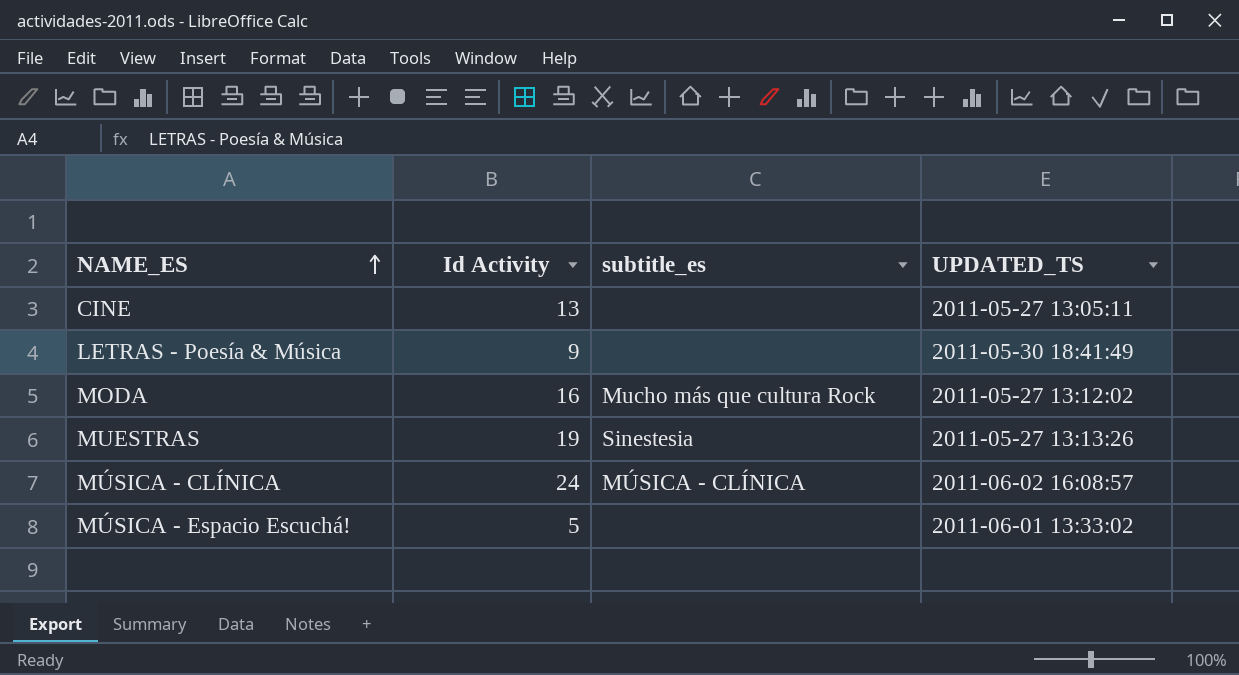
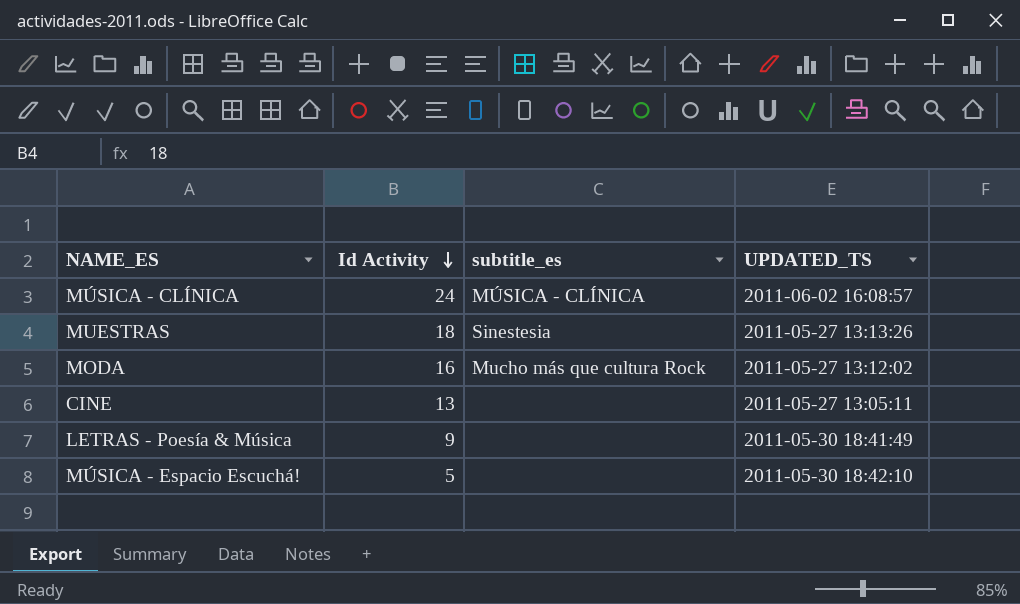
row order: NAME_ES ascending -> Id Activity descending
MUESTRAS | Id Activity: 19 -> 18
MÚSICA - Espacio Escuchá! | UPDATED_TS: 2011-06-01 13:33:02 -> 2011-05-30 18:42:10

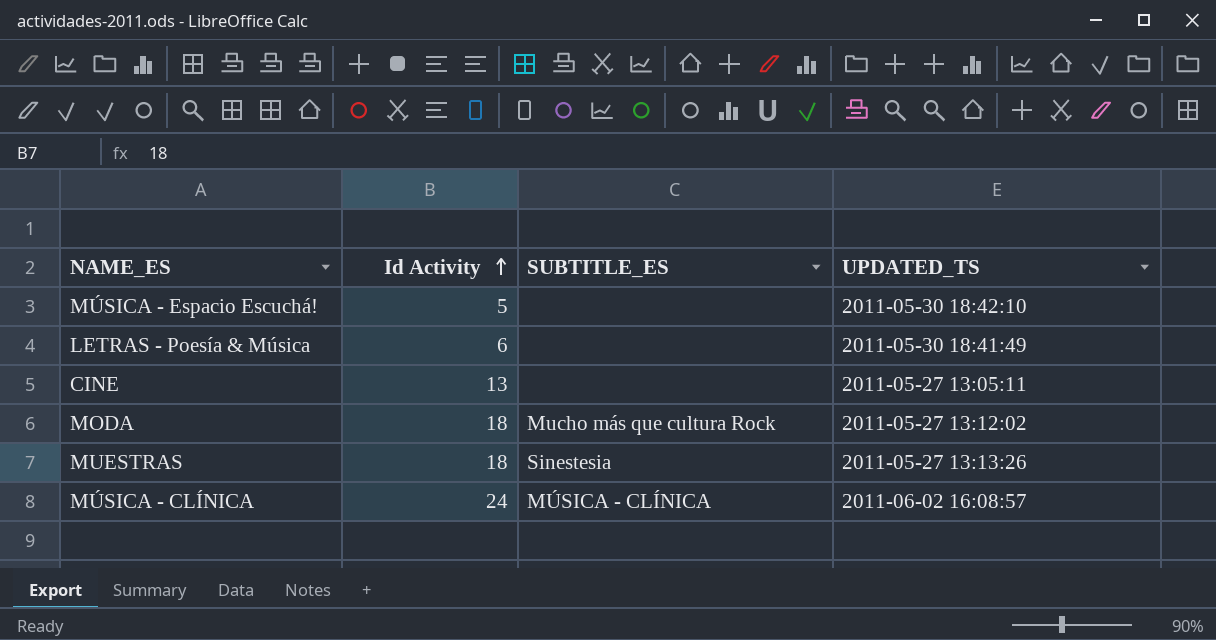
row order: Id Activity descending -> Id Activity ascending
column name: subtitle_es -> SUBTITLE_ES
LETRAS - Poesía & Música | Id Activity: 9 -> 6
MODA | Id Activity: 16 -> 18

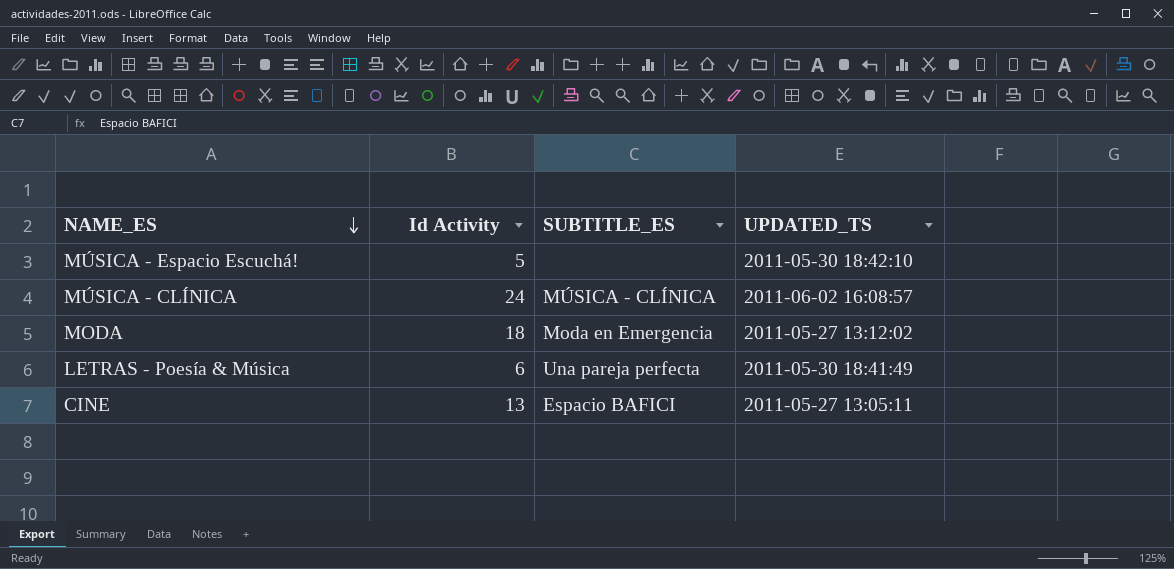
row order: Id Activity ascending -> NAME_ES descending
row MUESTRAS: 18 | Sinestesia | 2011-05-27 13:13:26 -> none
MODA | SUBTITLE_ES: Mucho más que cultura Rock -> Moda en Emergencia
LETRAS - Poesía & Música | SUBTITLE_ES: none -> Una pareja perfecta
CINE | SUBTITLE_ES: none -> Espacio BAFICI

